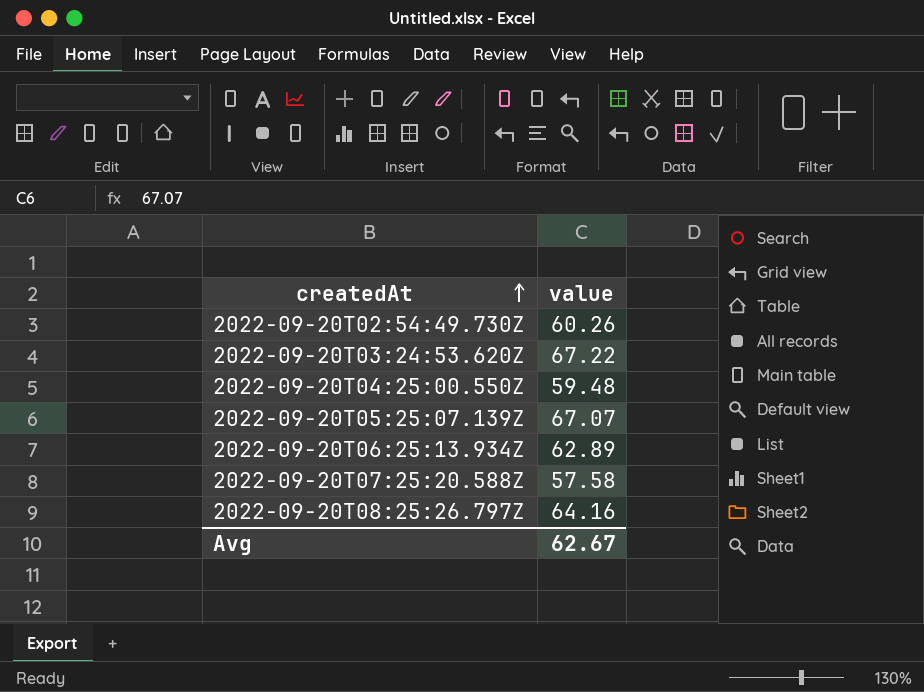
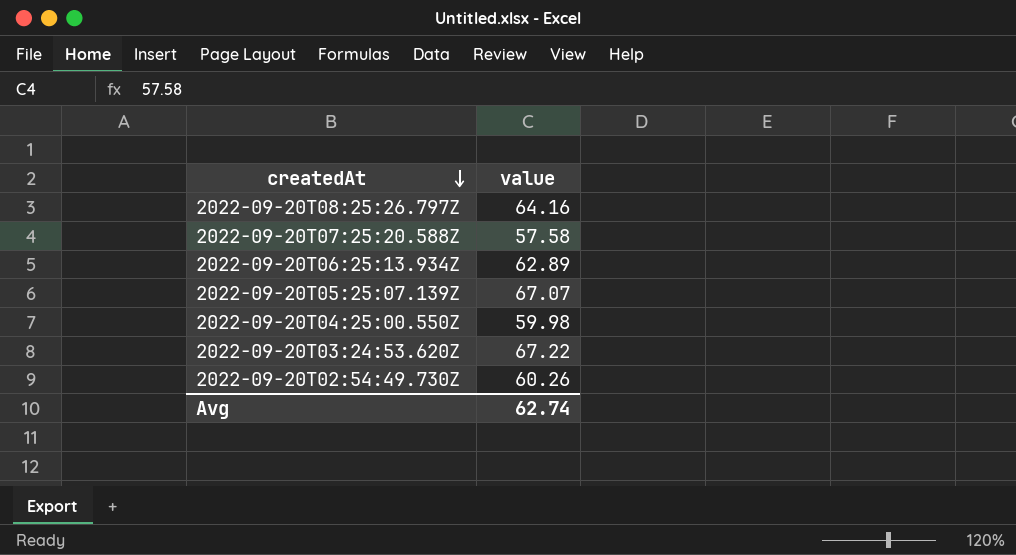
row order: createdAt ascending -> createdAt descending
2022-09-20T04:25:00.550Z | value: 59.48 -> 59.98
Avg | value: 62.67 -> 62.74

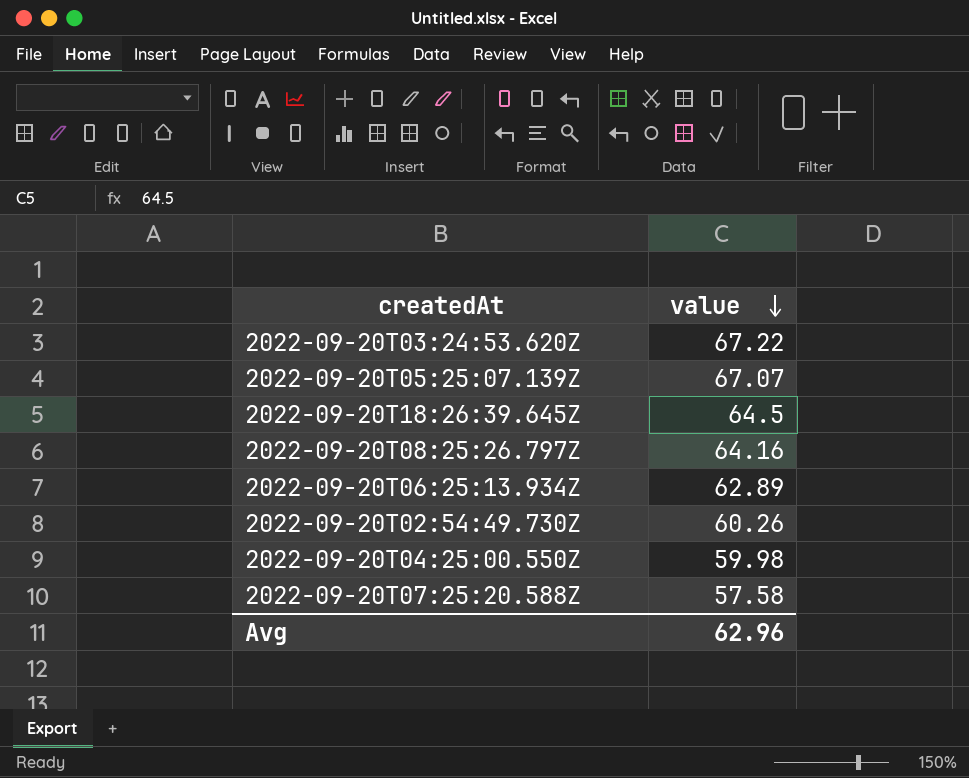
row order: createdAt descending -> value descending
row 2022-09-20T18:26:39.645Z: none -> 64.5
Avg | value: 62.74 -> 62.96

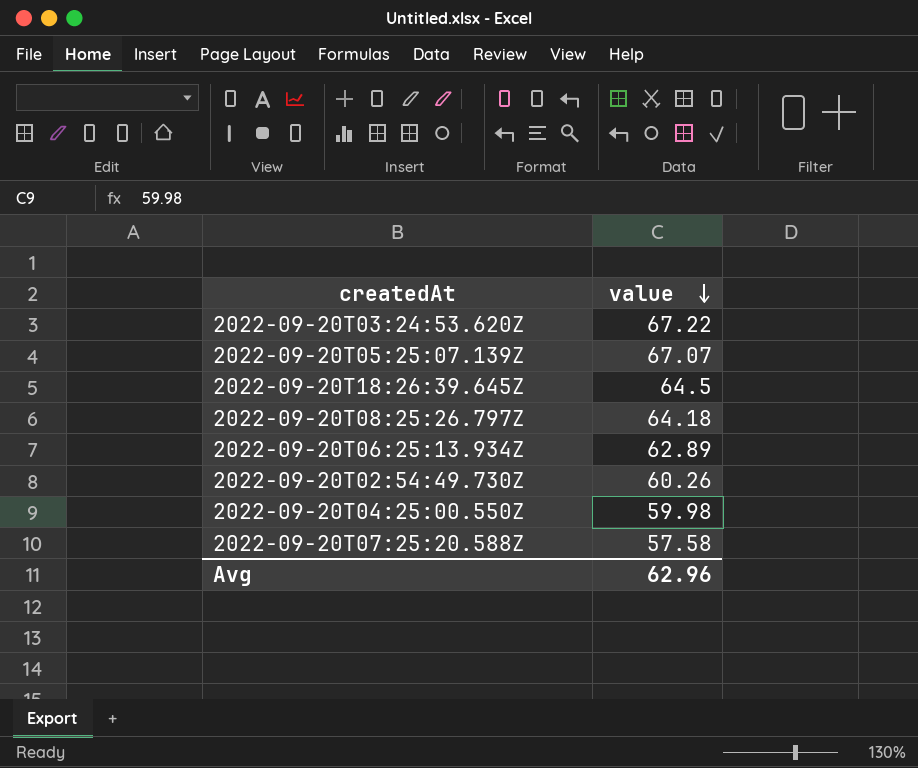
2022-09-20T08:25:26.797Z | value: 64.16 -> 64.18

